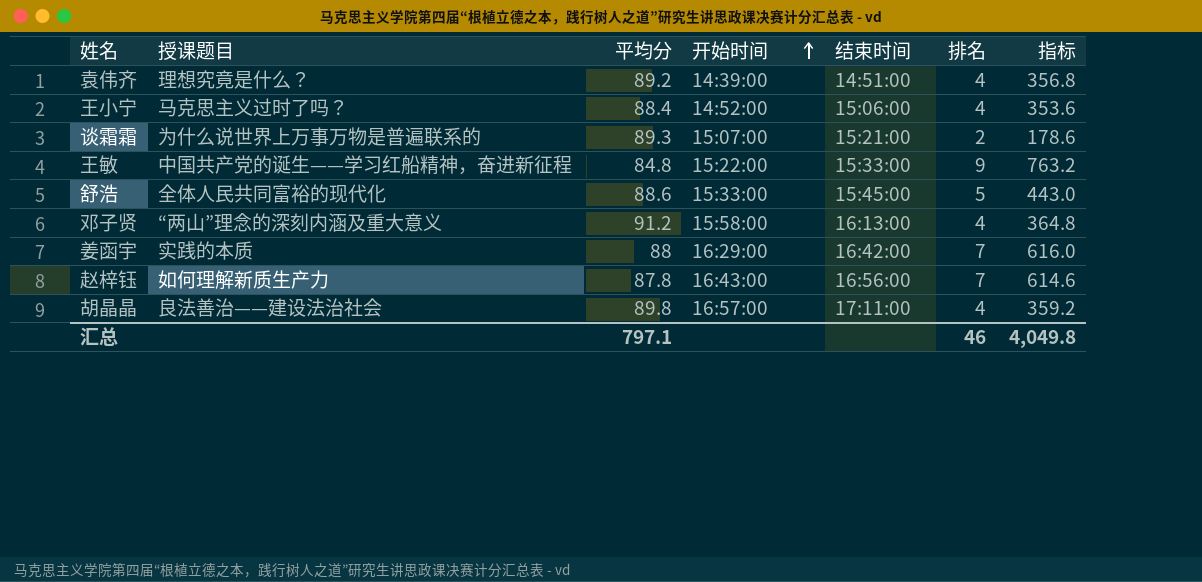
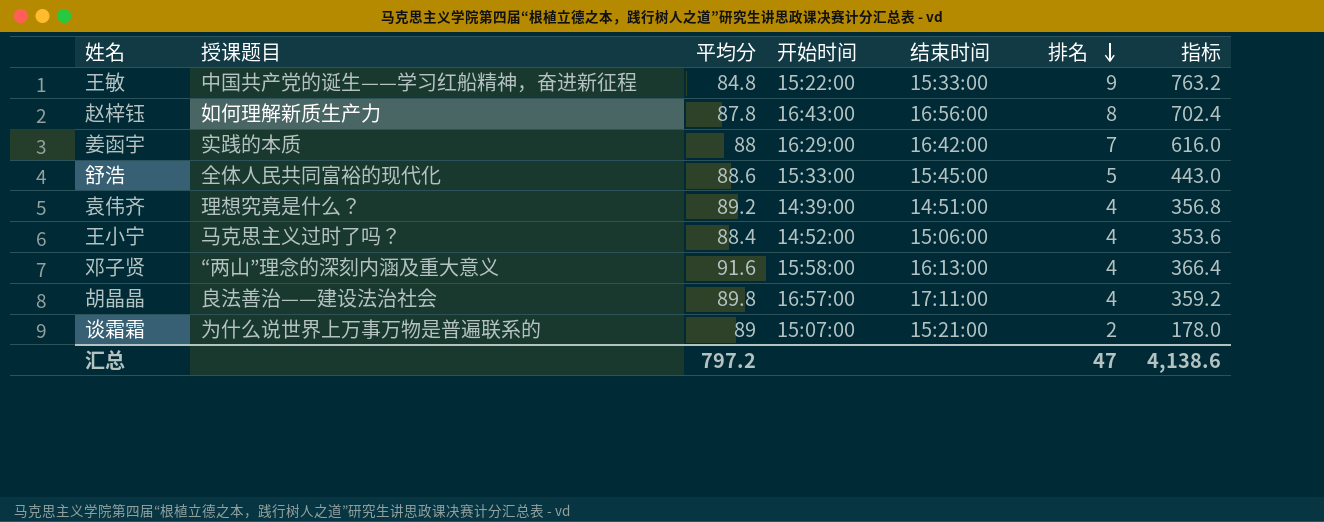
row order: 开始时间 ascending -> 排名 descending
赵梓钰 | 排名: 7 -> 8
赵梓钰 | 指标: 614.6 -> 702.4
邓子贤 | 平均分: 91.2 -> 91.6
邓子贤 | 指标: 364.8 -> 366.4
谈霜霜 | 平均分: 89.3 -> 89
谈霜霜 | 指标: 178.6 -> 178.0
汇总 | 平均分: 797.1 -> 797.2
汇总 | 排名: 46 -> 47
汇总 | 指标: 4,049.8 -> 4,138.6

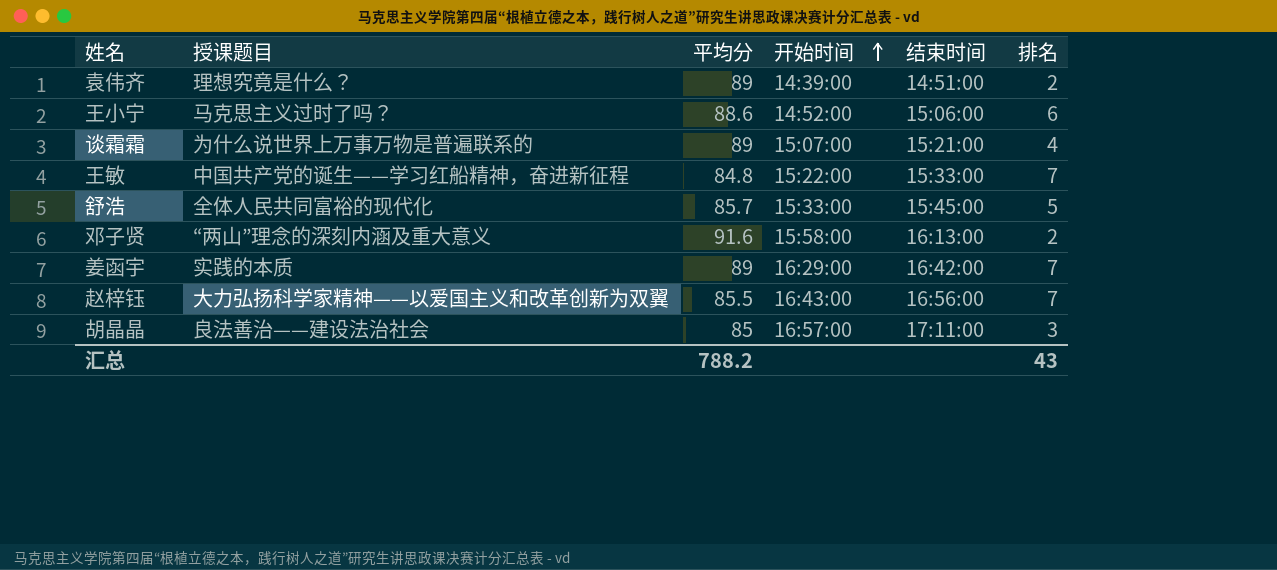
row order: 排名 descending -> 开始时间 ascending
column 指标 | formula: [平均分] * [排名] -> none
袁伟齐 | 平均分: 89.2 -> 89
袁伟齐 | 排名: 4 -> 2
王小宁 | 平均分: 88.4 -> 88.6
王小宁 | 排名: 4 -> 6
谈霜霜 | 排名: 2 -> 4
王敏 | 排名: 9 -> 7
舒浩 | 平均分: 88.6 -> 85.7
邓子贤 | 排名: 4 -> 2
姜函宇 | 平均分: 88 -> 89
赵梓钰 | 授课题目: 如何理解新质生产力 -> 大力弘扬科学家精神——以爱国主义和改革创新为双翼
赵梓钰 | 平均分: 87.8 -> 85.5
赵梓钰 | 排名: 8 -> 7
胡晶晶 | 平均分: 89.8 -> 85
胡晶晶 | 排名: 4 -> 3
汇总 | 平均分: 797.2 -> 788.2
汇总 | 排名: 47 -> 43

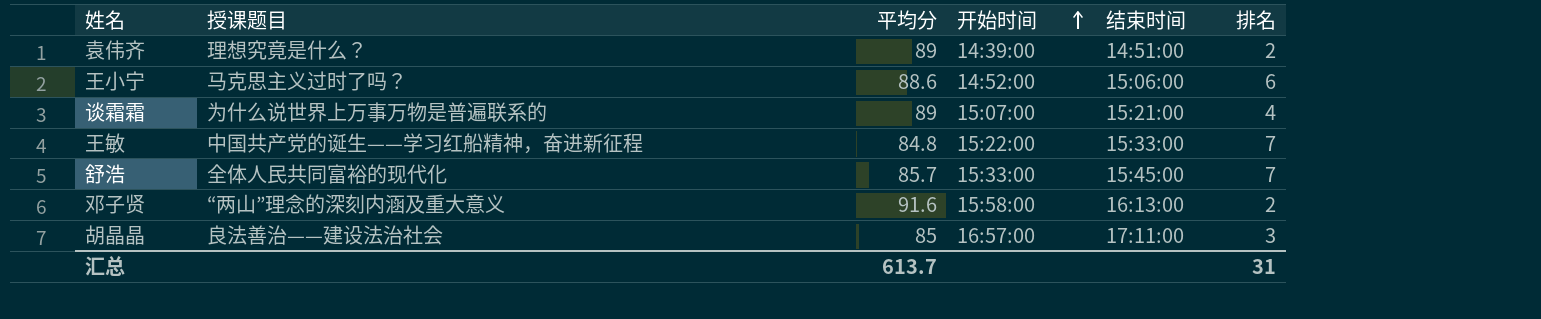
row 姜函宇: 实践的本质 | 89 | 16:29:00 | 16:42:00 | 7 -> none
row 赵梓钰: 大力弘扬科学家精神——以爱国主义和改革创新为双翼 | 85.5 | 16:43:00 | 16:56:00 | 7 -> none
舒浩 | 排名: 5 -> 7
汇总 | 平均分: 788.2 -> 613.7
汇总 | 排名: 43 -> 31

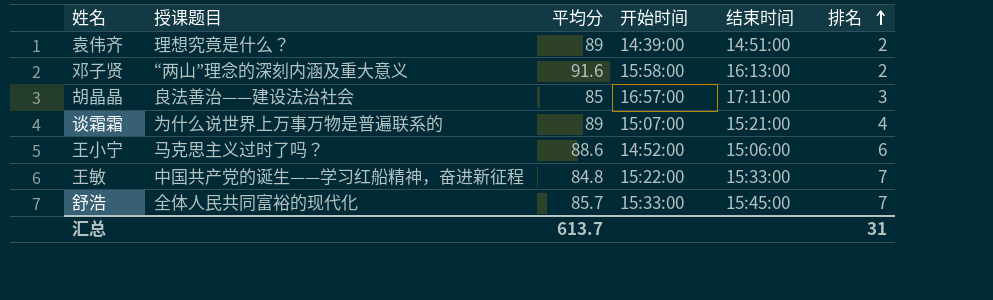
row order: 开始时间 ascending -> 排名 ascending

